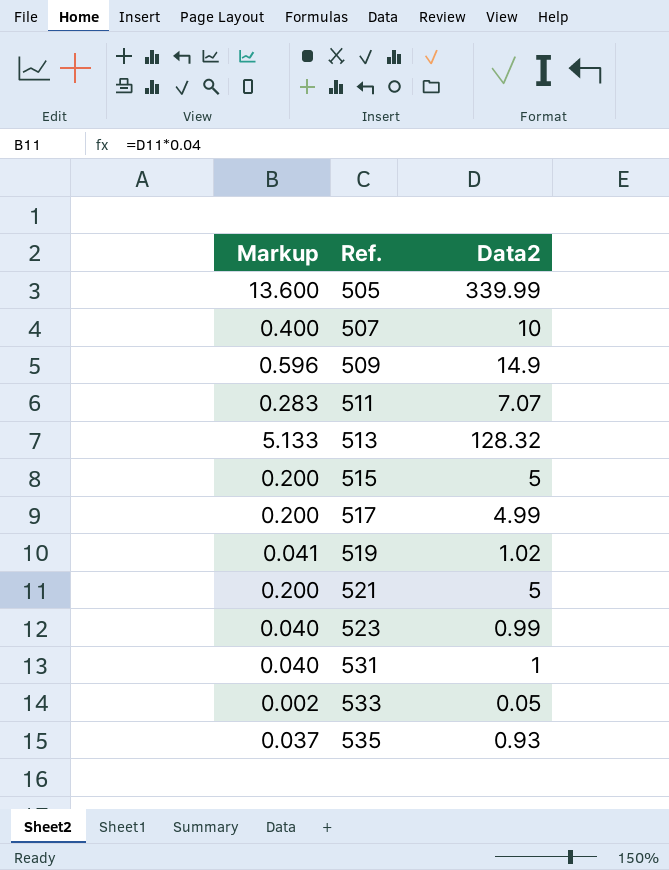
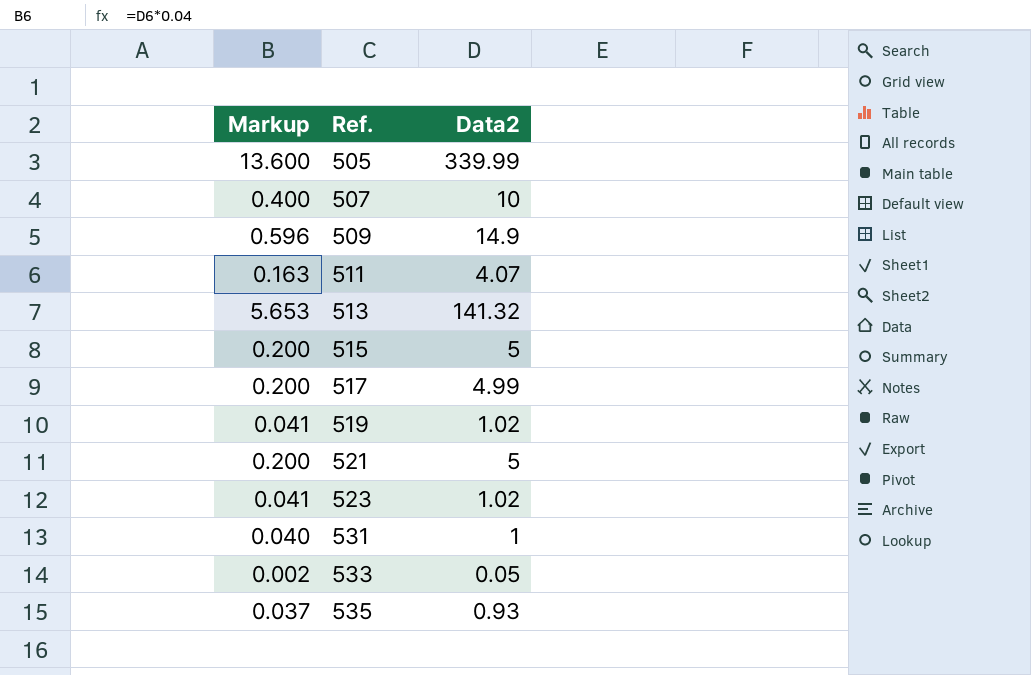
511 | Markup: 0.283 -> 0.163
511 | Data2: 7.07 -> 4.07
513 | Markup: 5.133 -> 5.653
513 | Data2: 128.32 -> 141.32
523 | Markup: 0.040 -> 0.041
523 | Data2: 0.99 -> 1.02

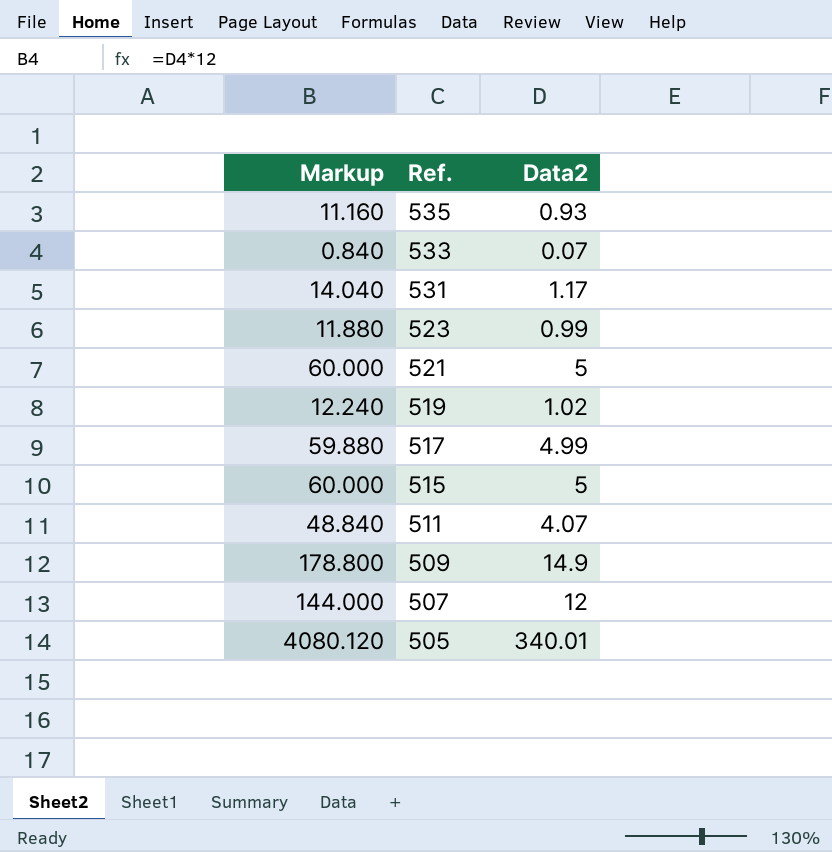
row order: Ref. ascending -> Ref. descending
column Markup | formula: [Data2] * 0.04 -> [Data2] * 12
row 513: 5.653 | 141.32 -> none
533 | Data2: 0.05 -> 0.07
531 | Data2: 1 -> 1.17
523 | Data2: 1.02 -> 0.99
507 | Data2: 10 -> 12
505 | Data2: 339.99 -> 340.01

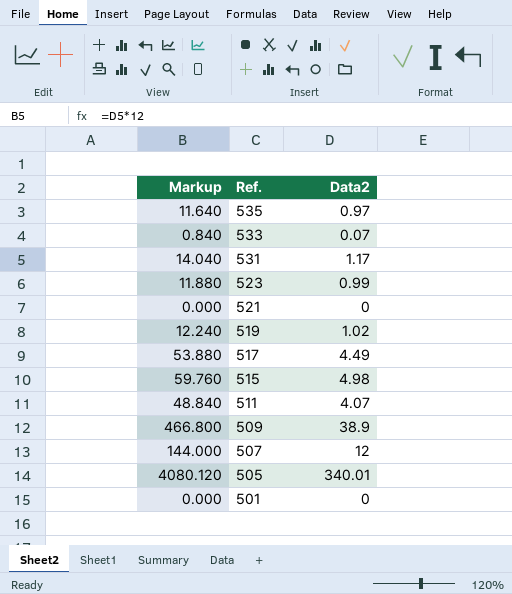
535 | Markup: 11.160 -> 11.640
535 | Data2: 0.93 -> 0.97
521 | Markup: 60.000 -> 0.000
521 | Data2: 5 -> 0
517 | Markup: 59.880 -> 53.880
517 | Data2: 4.99 -> 4.49
515 | Markup: 60.000 -> 59.760
515 | Data2: 5 -> 4.98
509 | Markup: 178.800 -> 466.800
509 | Data2: 14.9 -> 38.9
row 501: none -> 0.000 | 0

